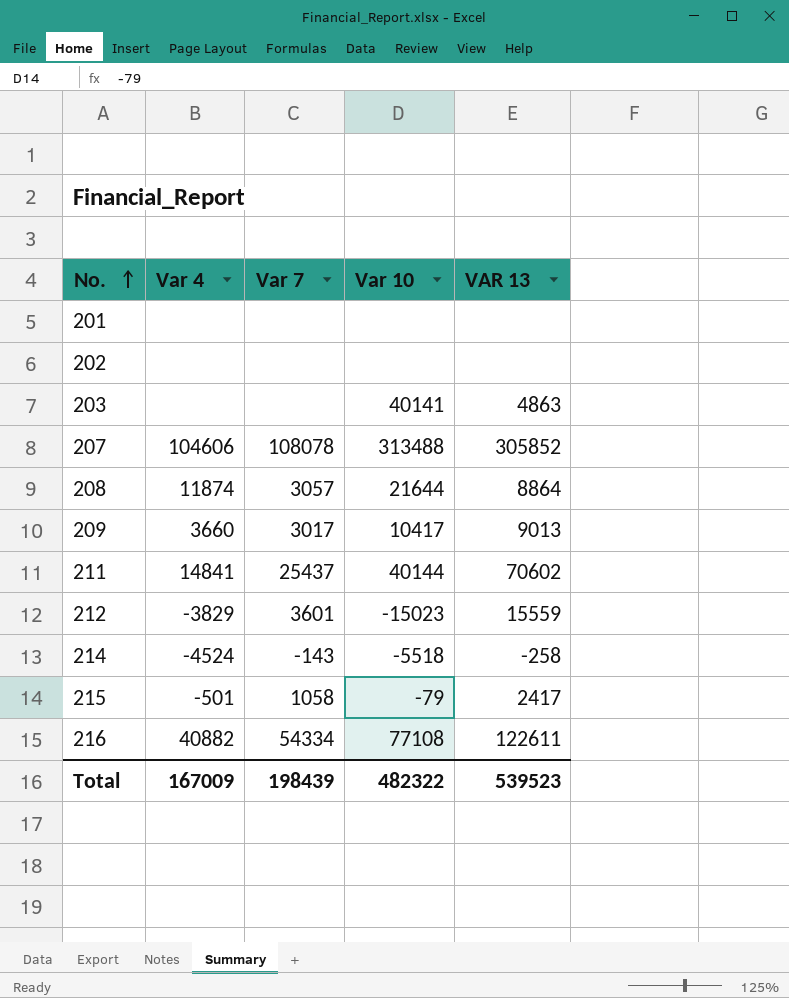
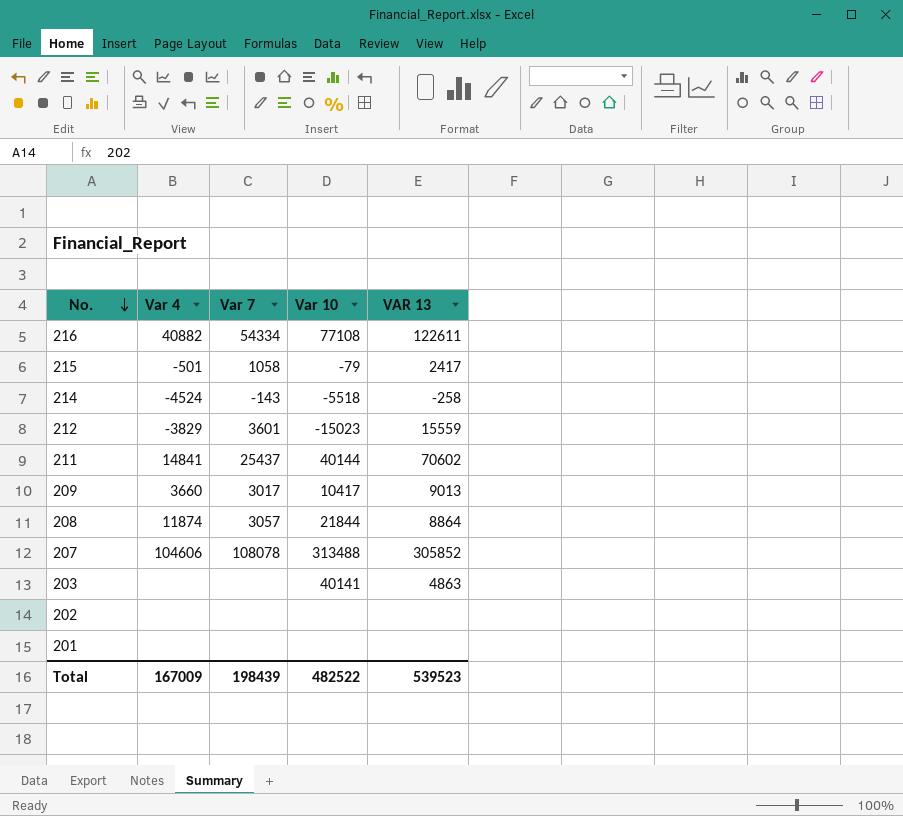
row order: No. ascending -> No. descending
208 | Var 10: 21644 -> 21844
Total | Var 10: 482322 -> 482522

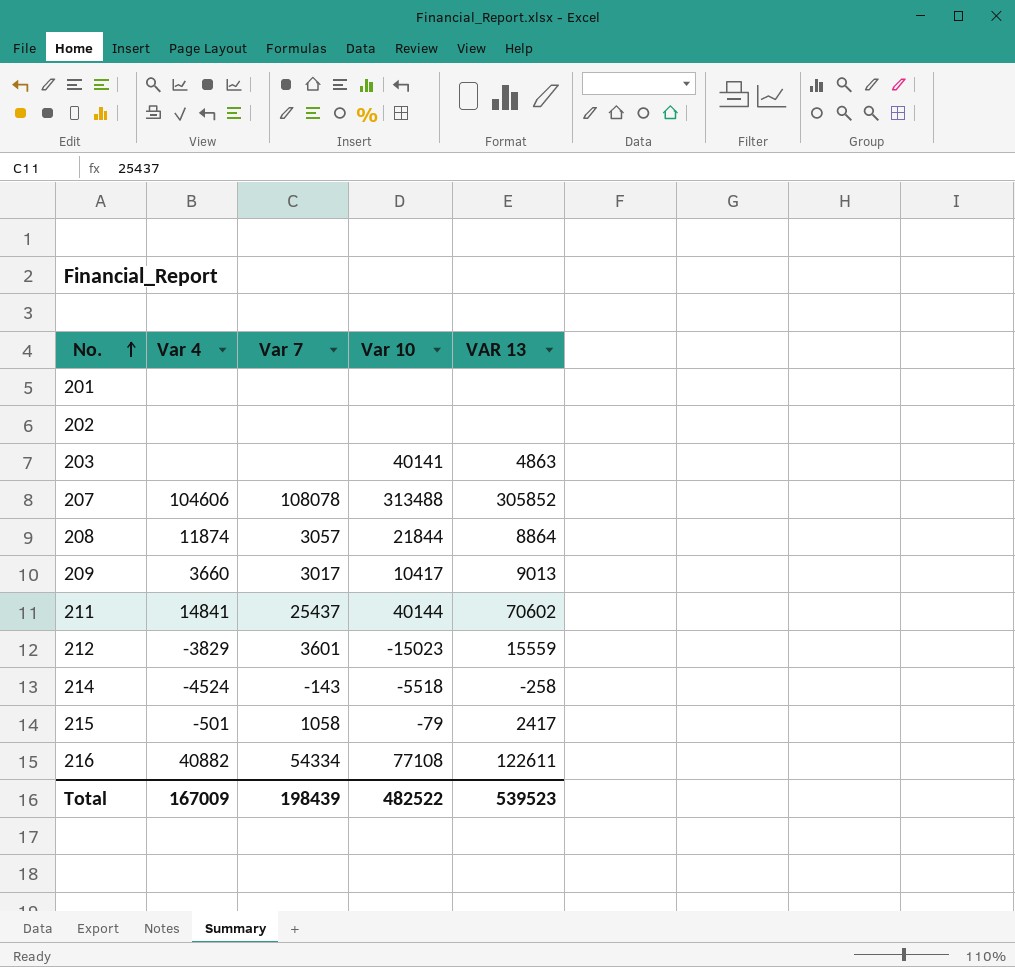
row order: No. descending -> No. ascending

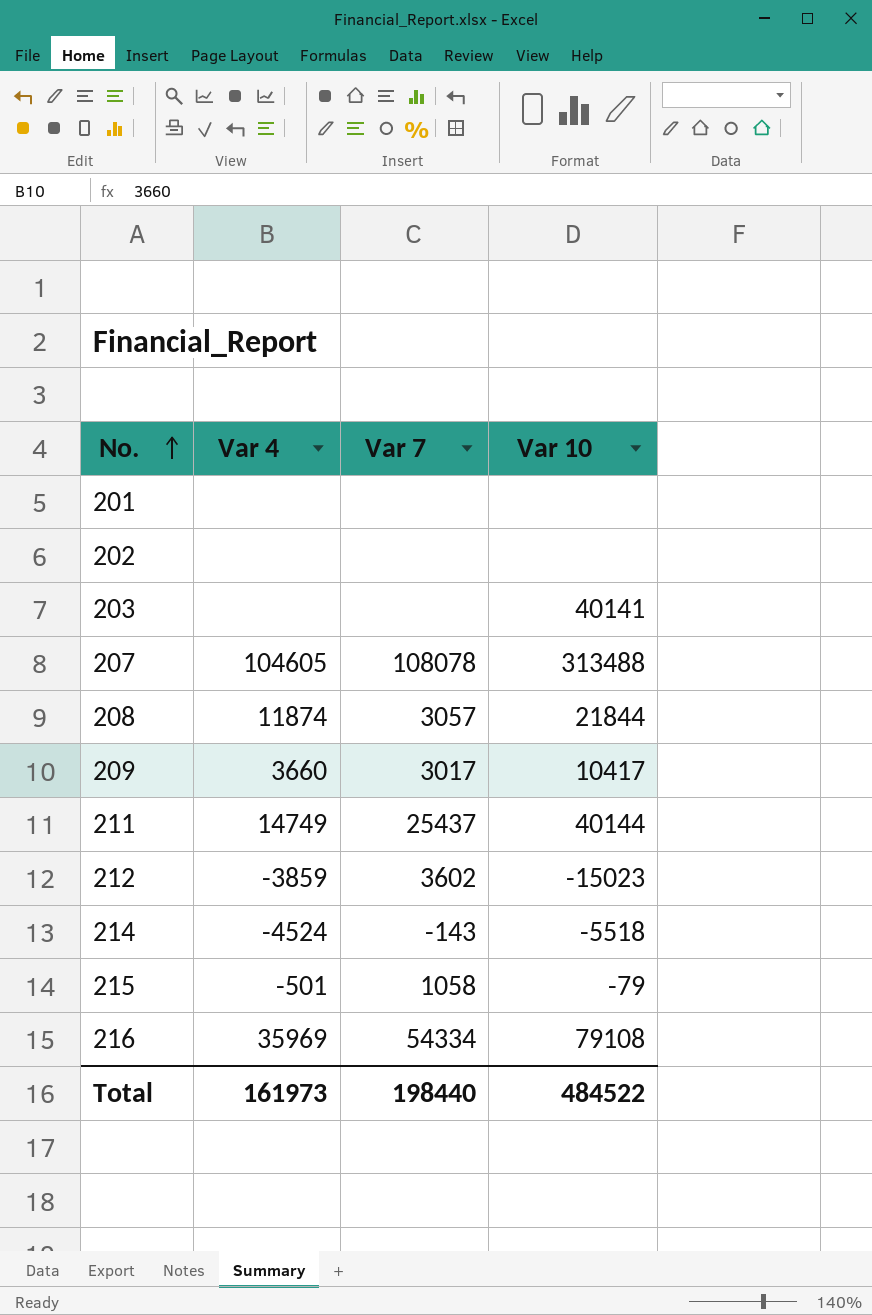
column VAR 13 | position: 5 -> none
207 | Var 4: 104606 -> 104605
211 | Var 4: 14841 -> 14749
212 | Var 4: -3829 -> -3859
212 | Var 7: 3601 -> 3602
216 | Var 4: 40882 -> 35969
216 | Var 10: 77108 -> 79108
Total | Var 4: 167009 -> 161973
Total | Var 7: 198439 -> 198440
Total | Var 10: 482522 -> 484522

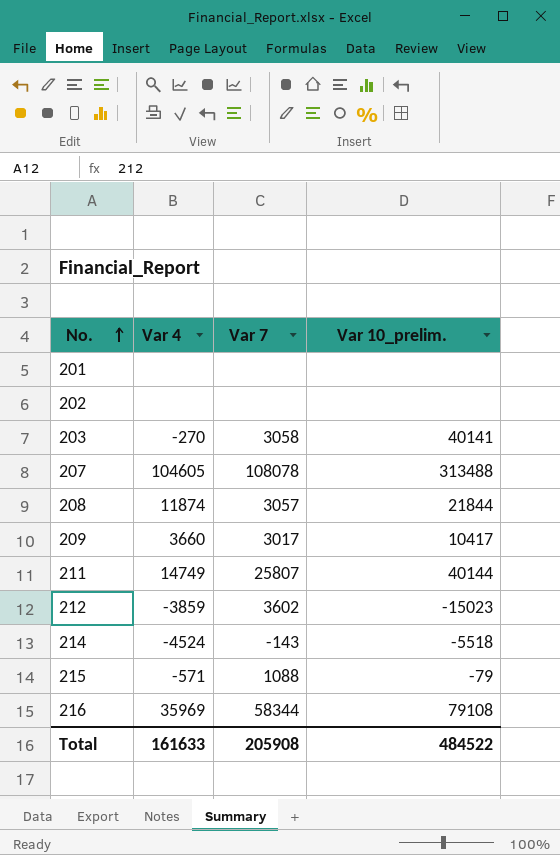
column name: Var 10 -> Var 10_prelim.
203 | Var 4: none -> -270
203 | Var 7: none -> 3058
211 | Var 7: 25437 -> 25807
215 | Var 4: -501 -> -571
215 | Var 7: 1058 -> 1088
216 | Var 7: 54334 -> 58344
Total | Var 4: 161973 -> 161633
Total | Var 7: 198440 -> 205908

